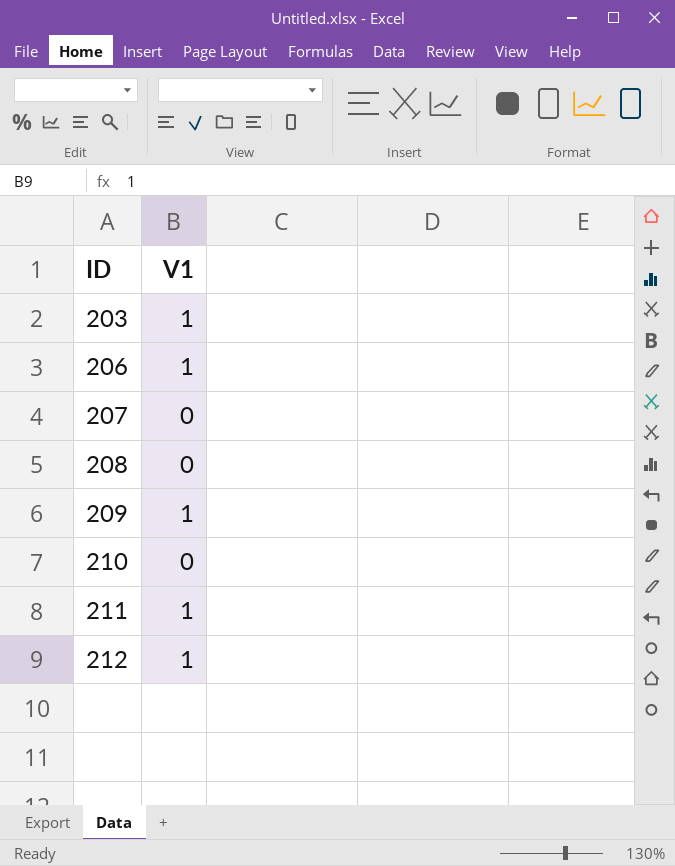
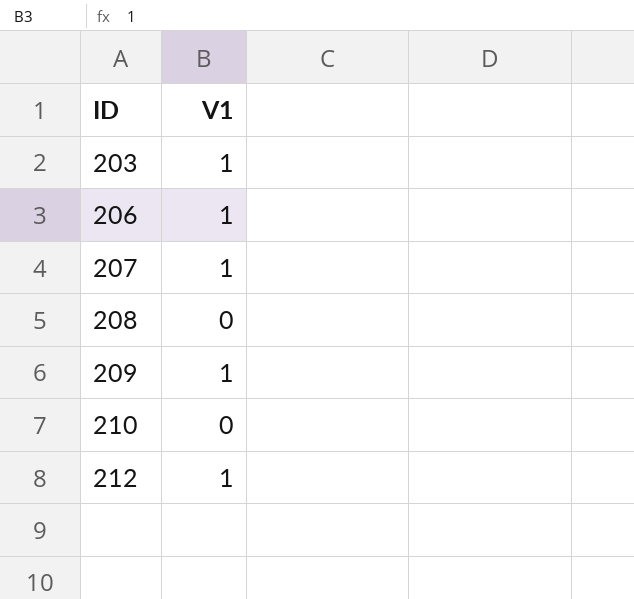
row 211: 1 -> none
207 | V1: 0 -> 1

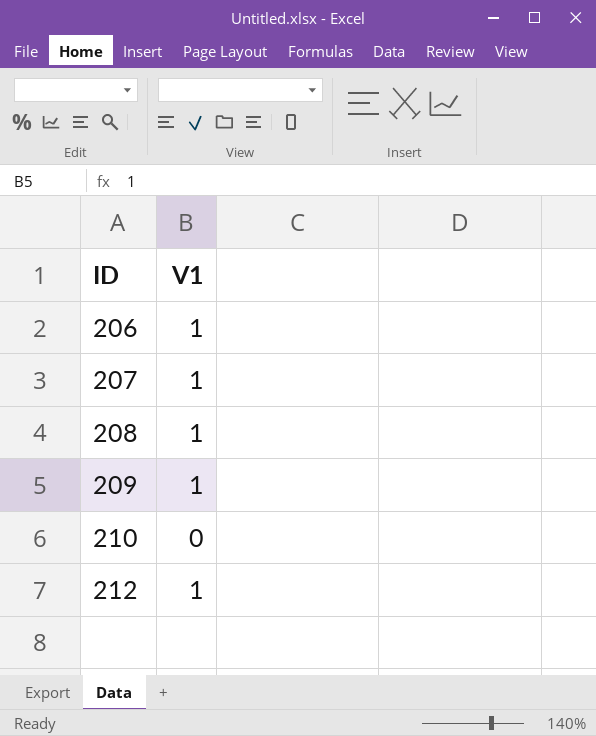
row 203: 1 -> none
208 | V1: 0 -> 1

